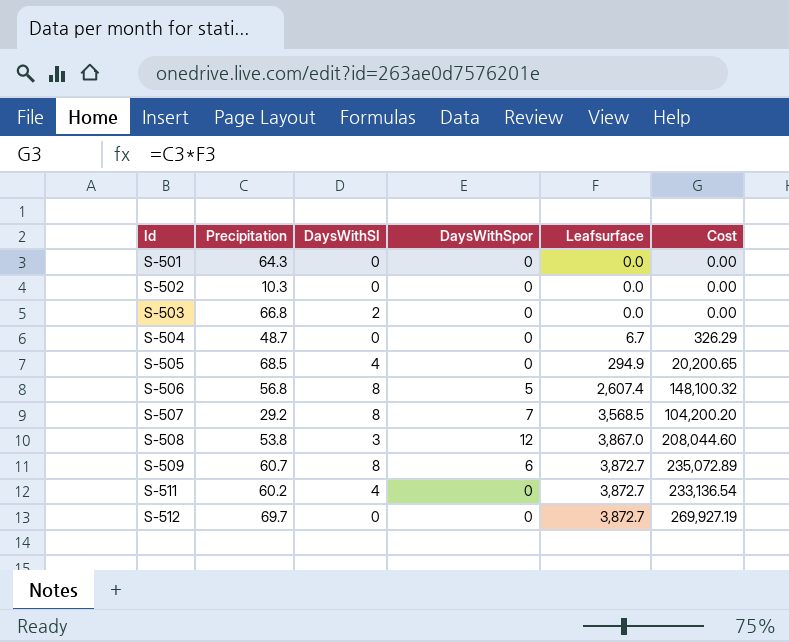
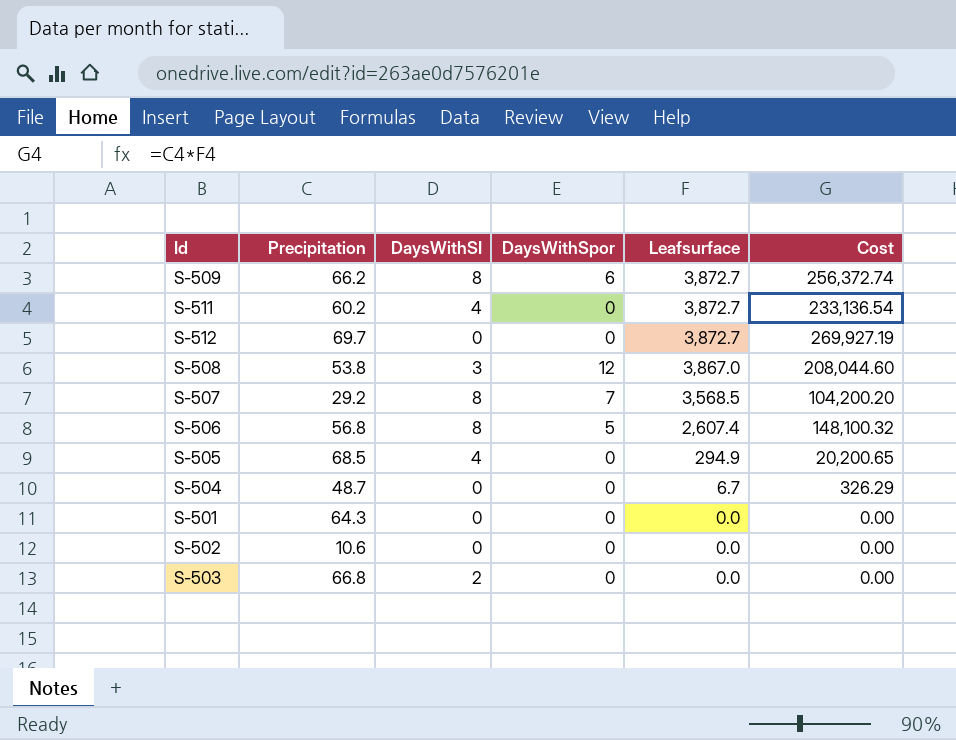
row order: Id ascending -> Leafsurface descending
S-509 | Precipitation: 60.7 -> 66.2
S-509 | Cost: 235,072.89 -> 256,372.74
S-502 | Precipitation: 10.3 -> 10.6

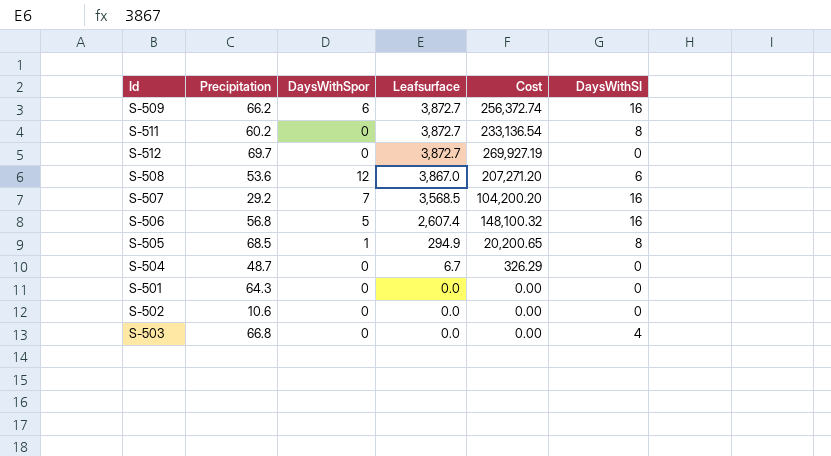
column DaysWithSI | position: 3 -> 6
S-509 | DaysWithSI: 8 -> 16
S-511 | DaysWithSI: 4 -> 8
S-508 | Precipitation: 53.8 -> 53.6
S-508 | Cost: 208,044.60 -> 207,271.20
S-508 | DaysWithSI: 3 -> 6
S-507 | DaysWithSI: 8 -> 16
S-506 | DaysWithSI: 8 -> 16
S-505 | DaysWithSpor: 0 -> 1
S-505 | DaysWithSI: 4 -> 8
S-503 | DaysWithSI: 2 -> 4

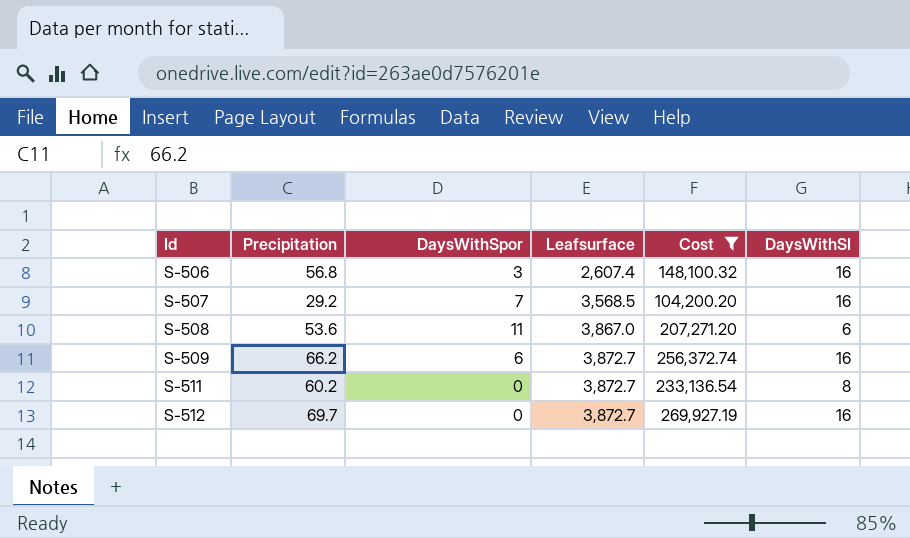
filter: none -> Cost >= 104,200.20
row order: Leafsurface descending -> Id ascending
S-506 | DaysWithSpor: 5 -> 3
S-508 | DaysWithSpor: 12 -> 11
S-512 | DaysWithSI: 0 -> 16

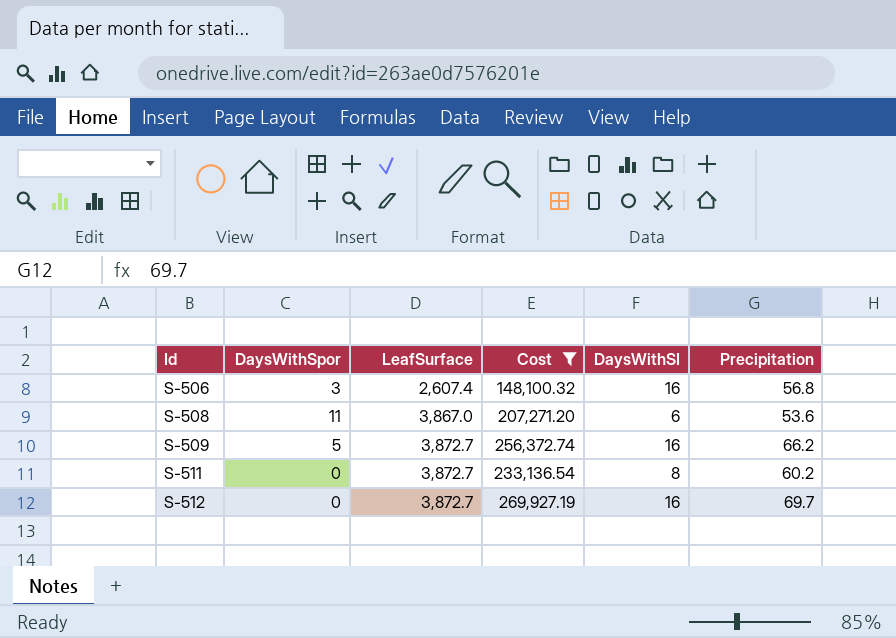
column name: Leafsurface -> LeafSurface
column Precipitation | position: 2 -> 6
row S-507: 29.2 | 7 | 3,568.5 | 104,200.20 | 16 -> none
S-509 | DaysWithSpor: 6 -> 5

